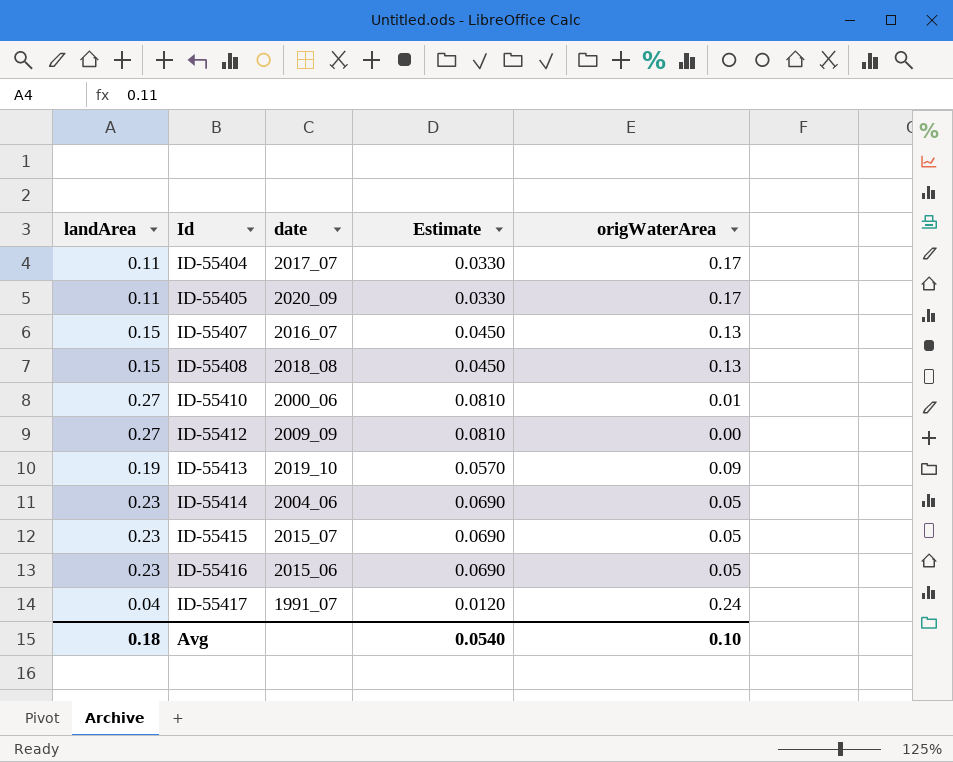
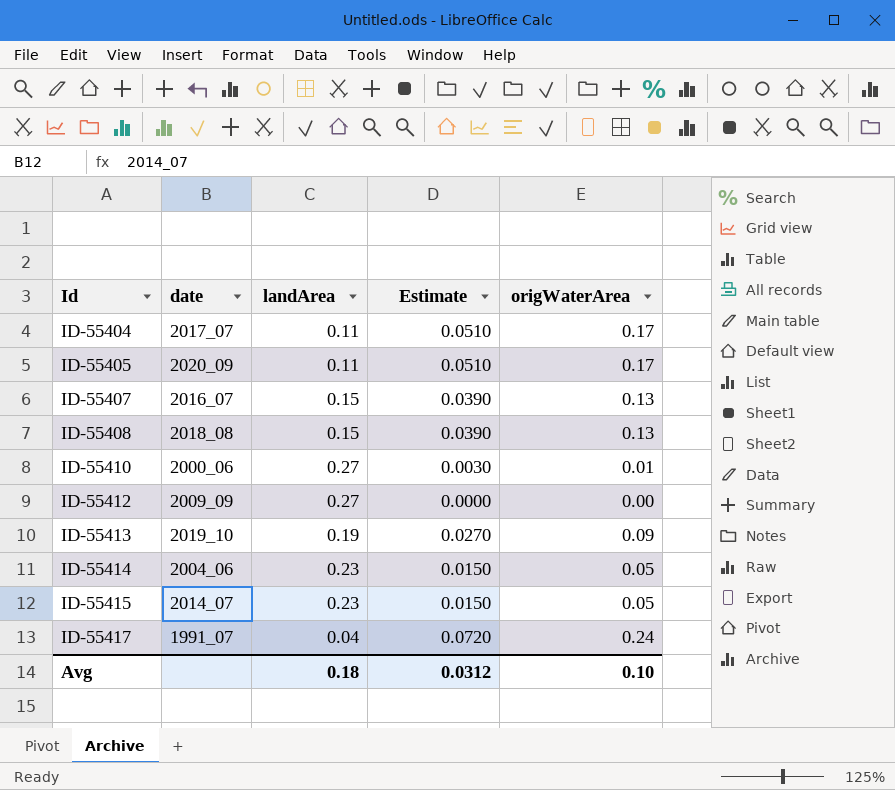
column landArea | position: 1 -> 3
column Estimate | formula: [landArea] * 0.3 -> [origWaterArea] * 0.3
row ID-55416: 0.23 | 2015_06 | 0.0690 | 0.05 -> none
ID-55415 | date: 2015_07 -> 2014_07
Avg | Estimate: 0.0540 -> 0.0312

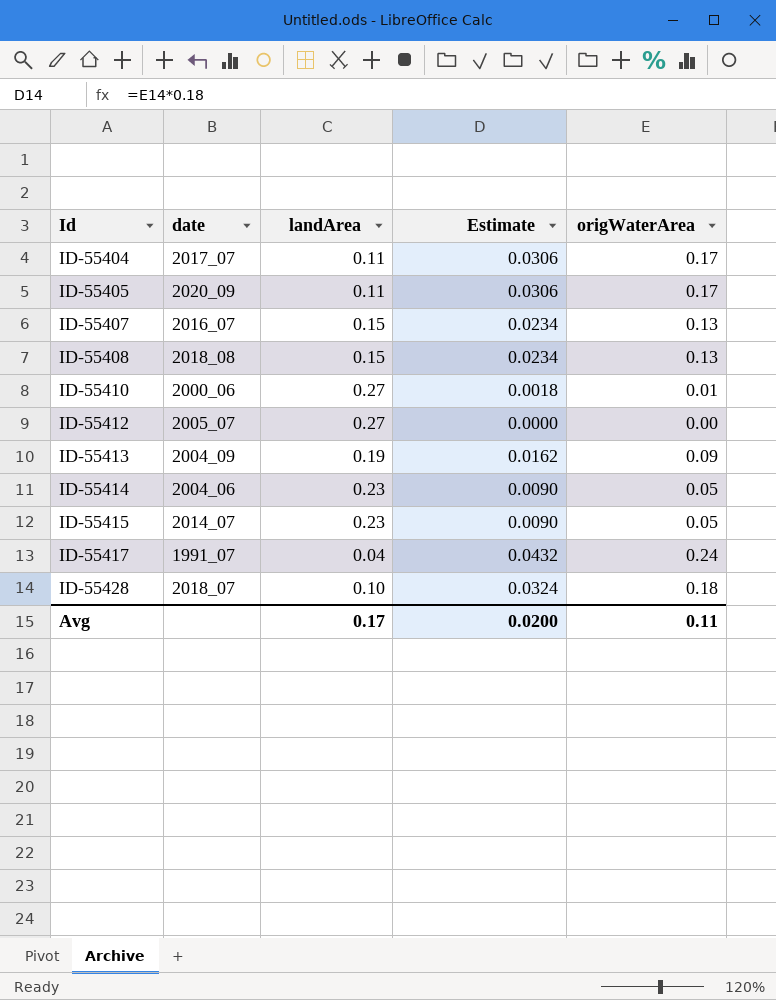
column Estimate | formula: [origWaterArea] * 0.3 -> [origWaterArea] * 0.18
ID-55412 | date: 2009_09 -> 2005_07
ID-55413 | date: 2019_10 -> 2004_09
row ID-55428: none -> 2018_07 | 0.10 | 0.0324 | 0.18
Avg | landArea: 0.18 -> 0.17
Avg | Estimate: 0.0312 -> 0.0200
Avg | origWaterArea: 0.10 -> 0.11

